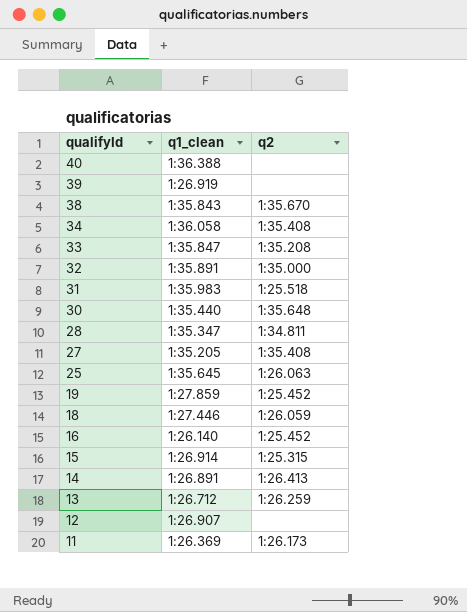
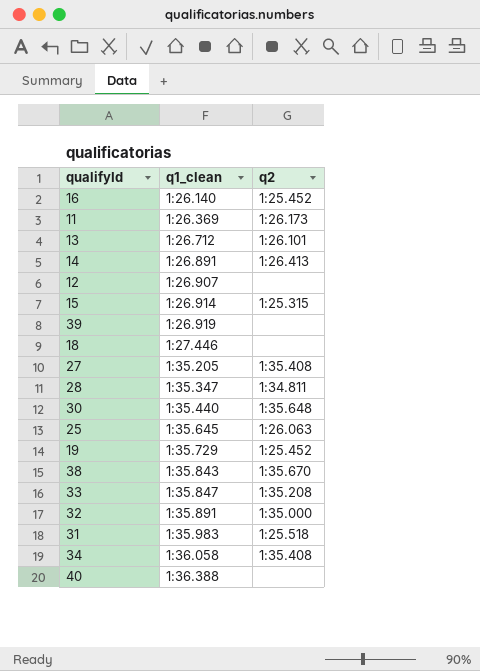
row order: qualifyId descending -> q1_clean ascending
13 | q2: 1:26.259 -> 1:26.101
18 | q2: 1:26.059 -> none
19 | q1_clean: 1:27.859 -> 1:35.729

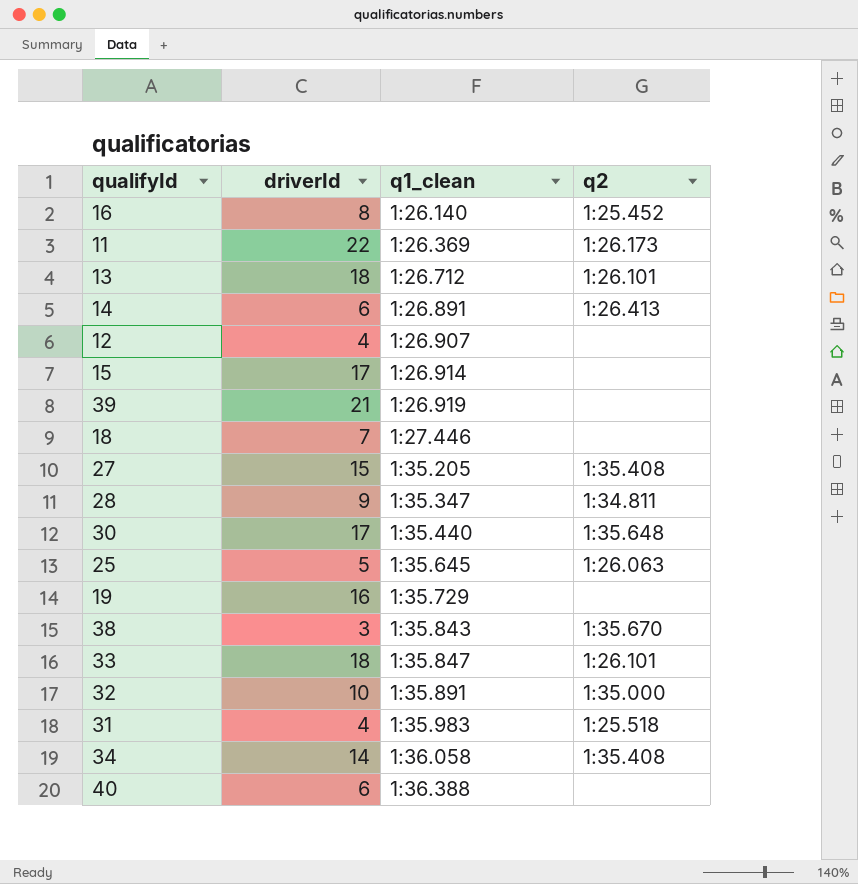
column driverId | position: none -> 2
15 | q2: 1:25.315 -> none
19 | q2: 1:25.452 -> none
33 | q2: 1:35.208 -> 1:26.101

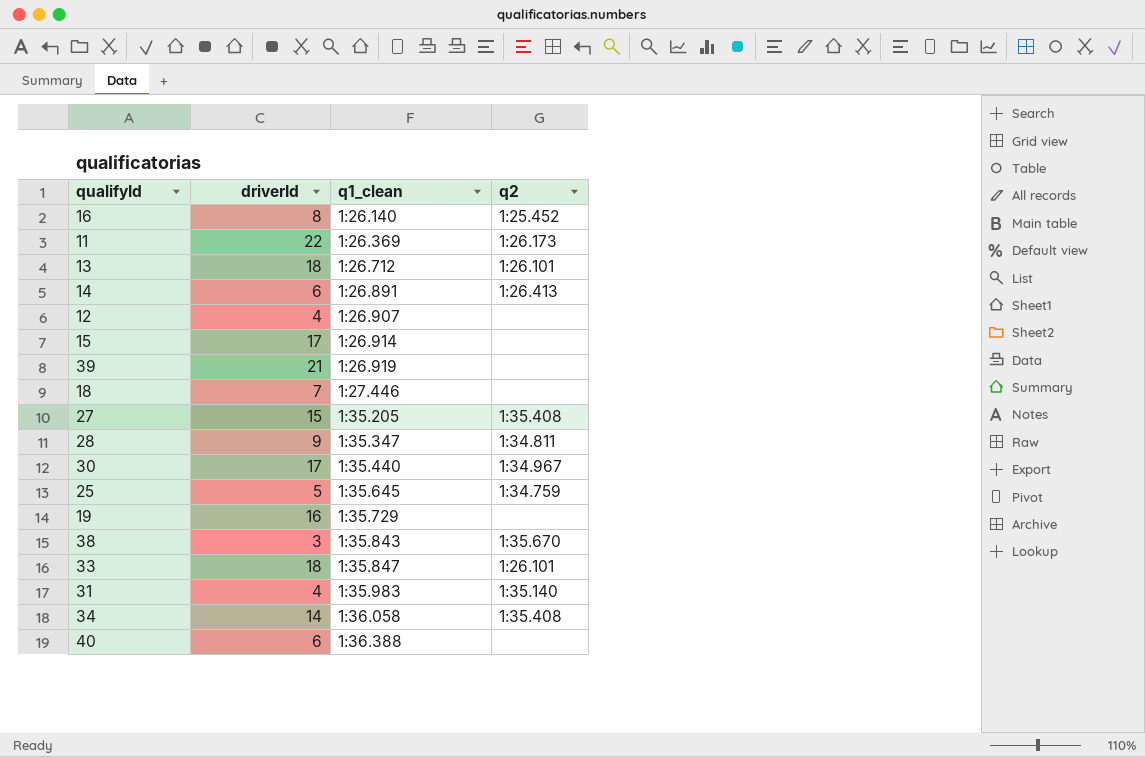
row 32: 10 | 1:35.891 | 1:35.000 -> none
30 | q2: 1:35.648 -> 1:34.967
25 | q2: 1:26.063 -> 1:34.759
31 | q2: 1:25.518 -> 1:35.140

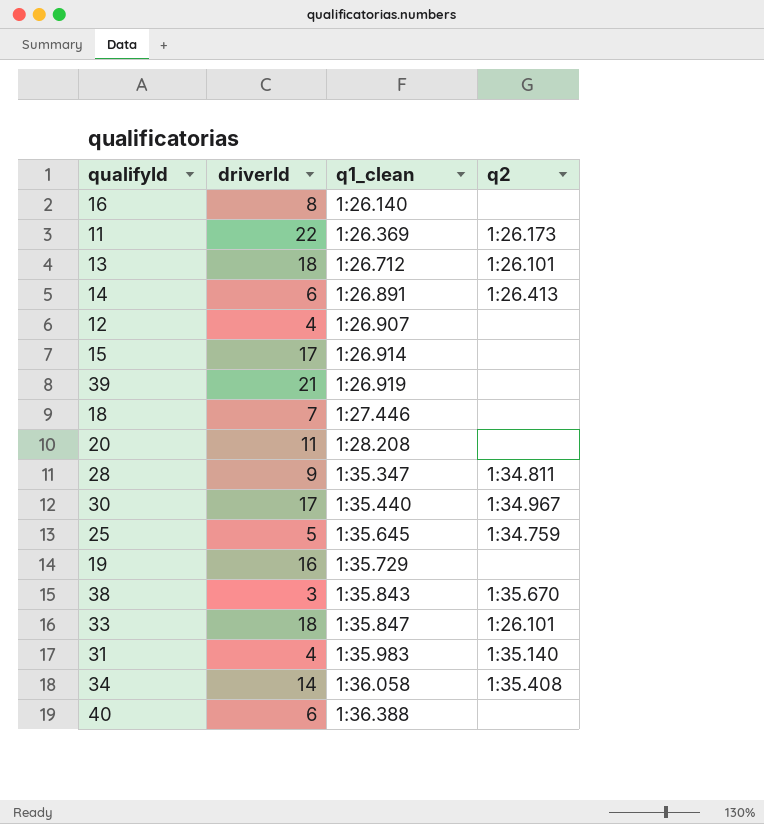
row 27: 15 | 1:35.205 | 1:35.408 -> none
16 | q2: 1:25.452 -> none
row 20: none -> 11 | 1:28.208 | none

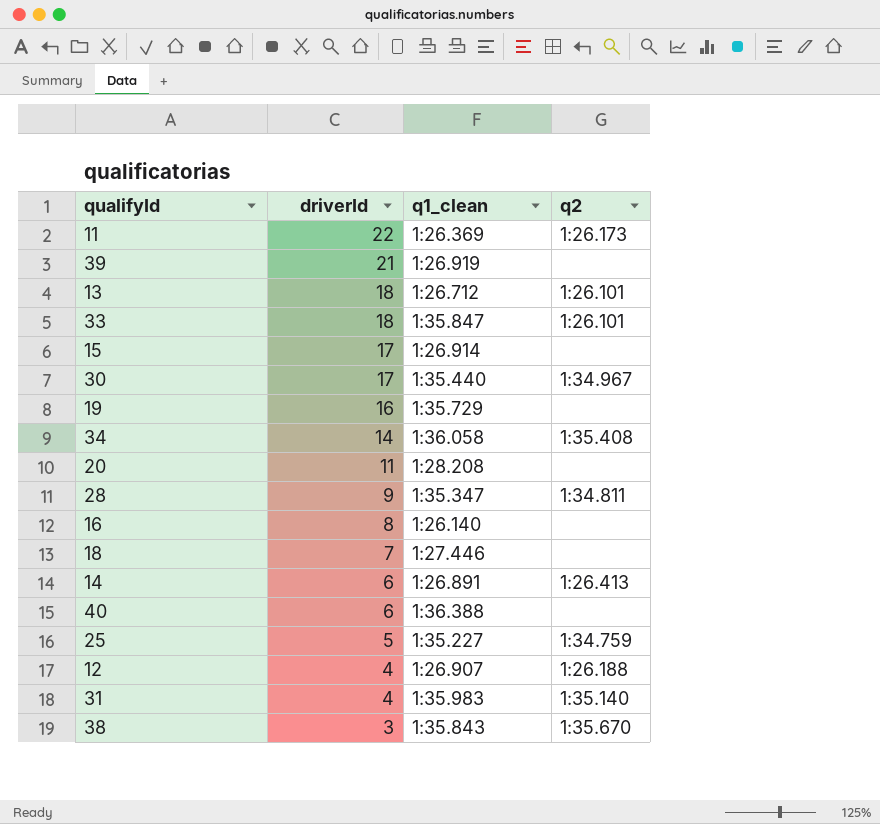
row order: q1_clean ascending -> driverId descending
25 | q1_clean: 1:35.645 -> 1:35.227
12 | q2: none -> 1:26.188

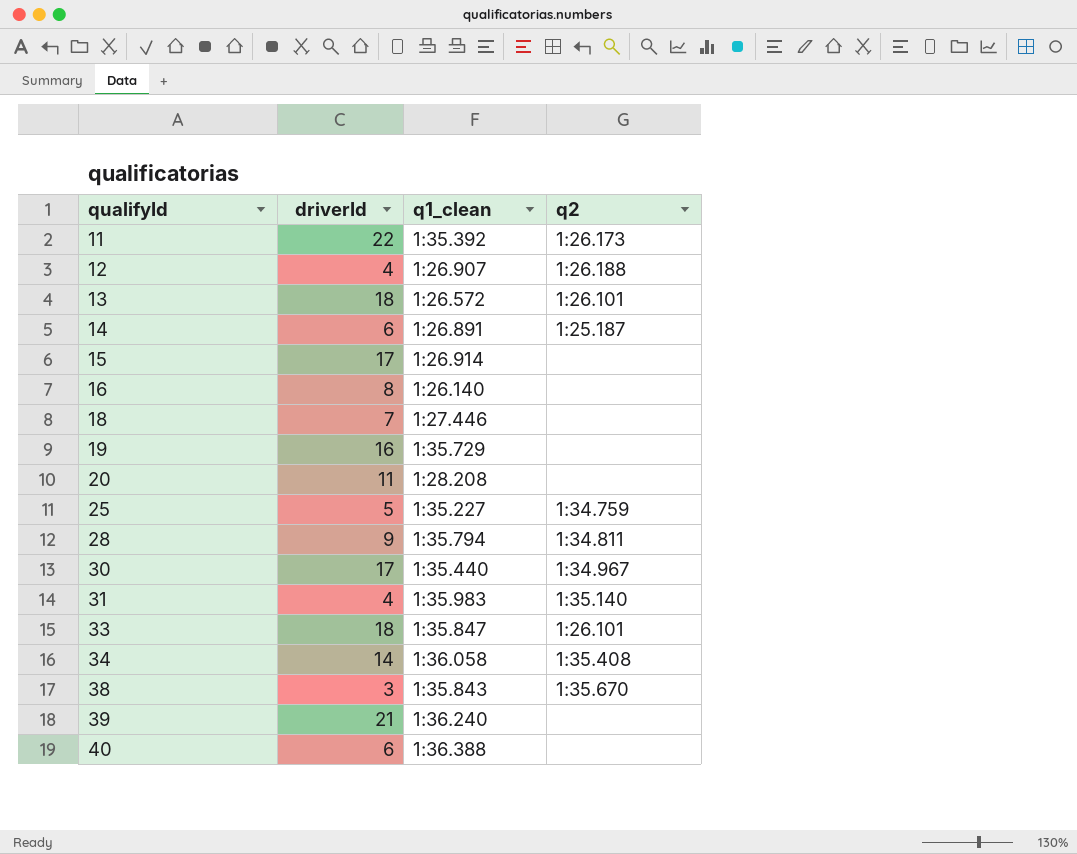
row order: driverId descending -> qualifyId ascending
11 | q1_clean: 1:26.369 -> 1:35.392
13 | q1_clean: 1:26.712 -> 1:26.572
14 | q2: 1:26.413 -> 1:25.187
28 | q1_clean: 1:35.347 -> 1:35.794
39 | q1_clean: 1:26.919 -> 1:36.240

